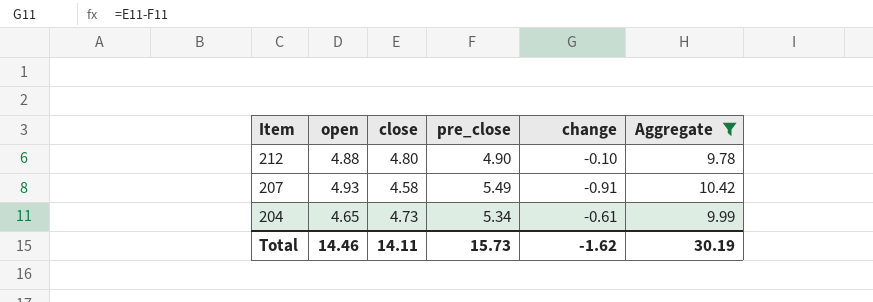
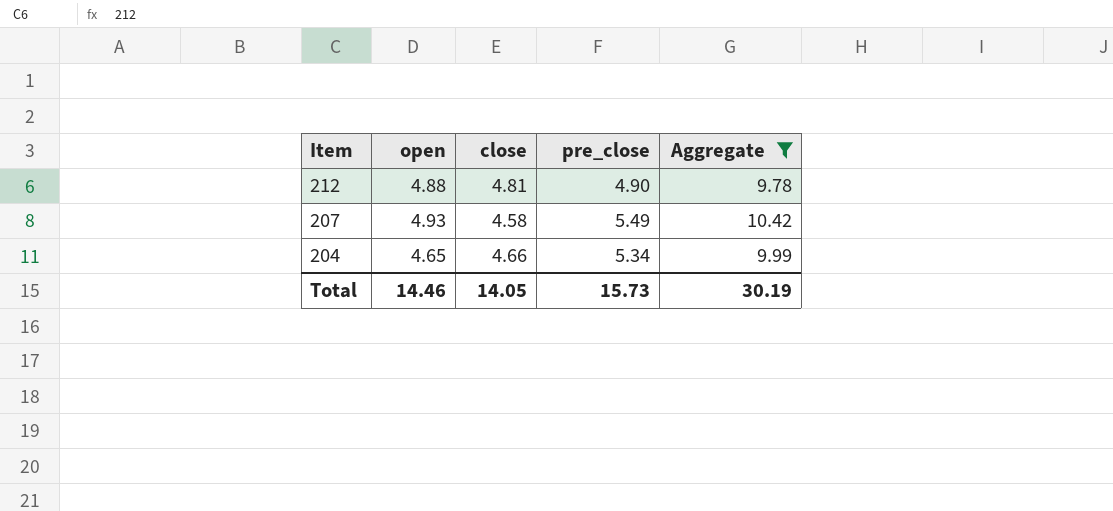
column change | formula: [close] - [pre_close] -> none
212 | close: 4.80 -> 4.81
204 | close: 4.73 -> 4.66
Total | close: 14.11 -> 14.05

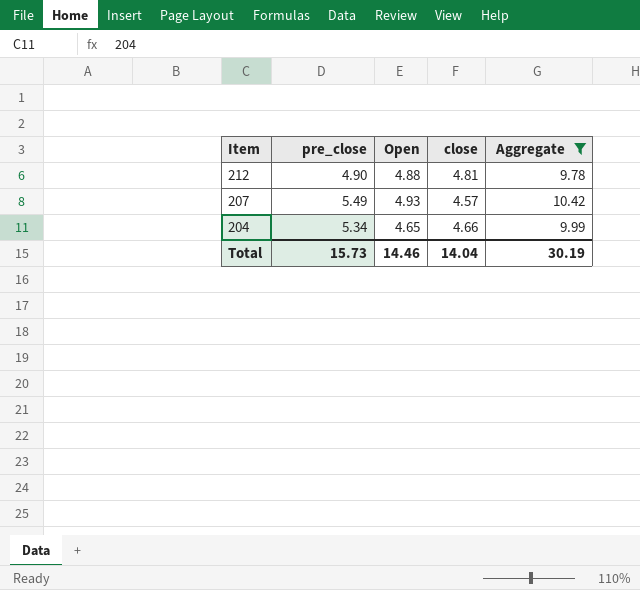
column pre_close | position: 4 -> 2
column name: open -> Open
207 | close: 4.58 -> 4.57
Total | close: 14.05 -> 14.04

